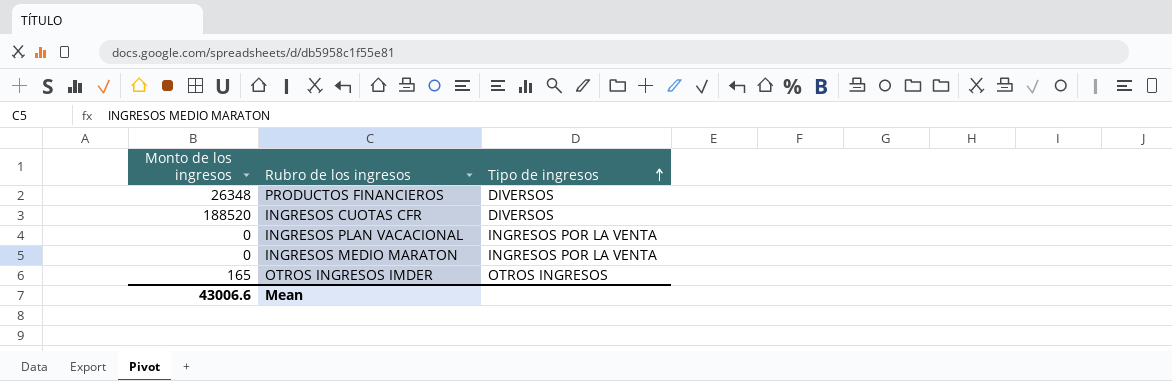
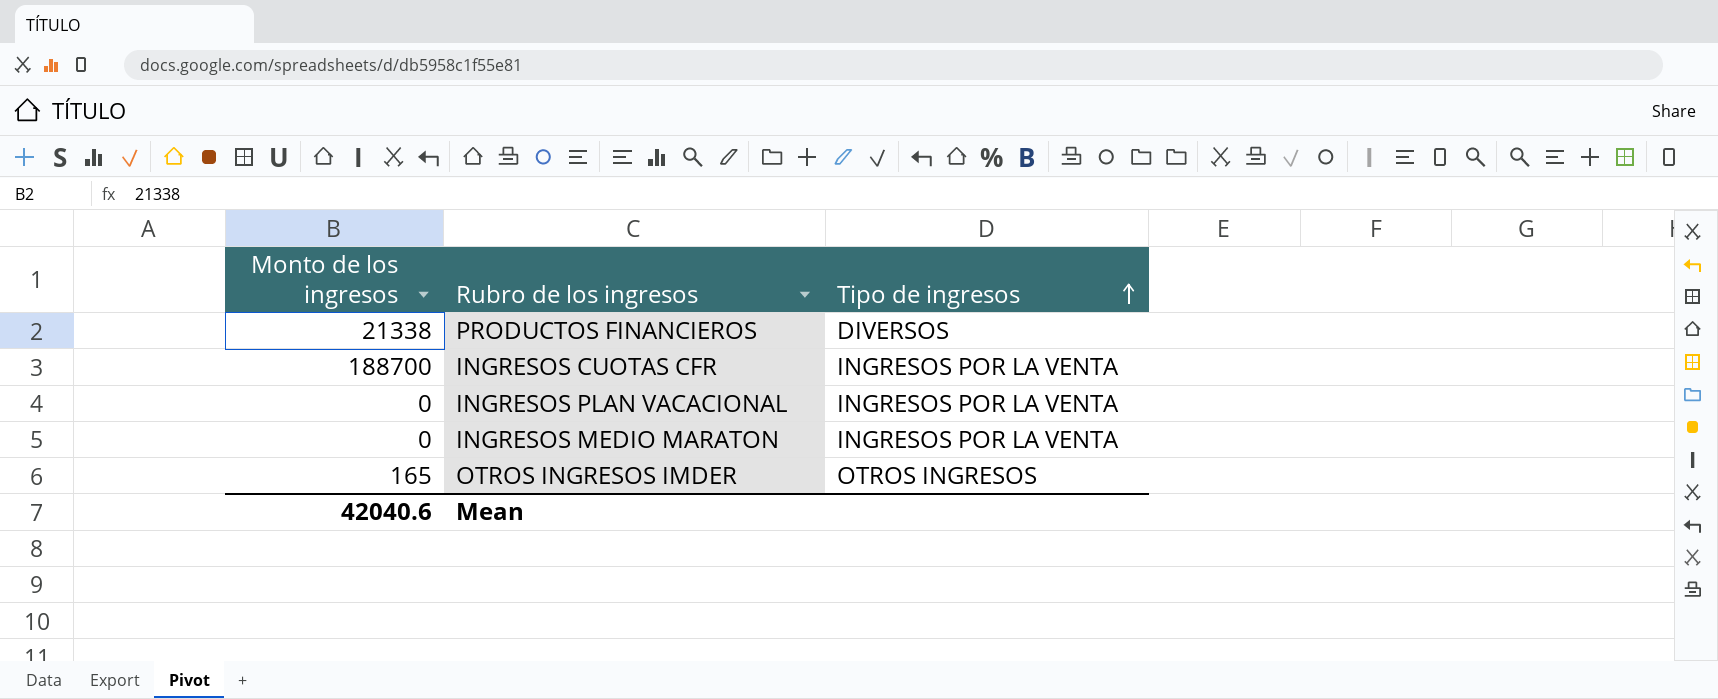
PRODUCTOS FINANCIEROS | Monto de los ingresos: 26348 -> 21338
INGRESOS CUOTAS CFR | Monto de los ingresos: 188520 -> 188700
INGRESOS CUOTAS CFR | Tipo de ingresos: DIVERSOS -> INGRESOS POR LA VENTA
Mean | Monto de los ingresos: 43006.6 -> 42040.6

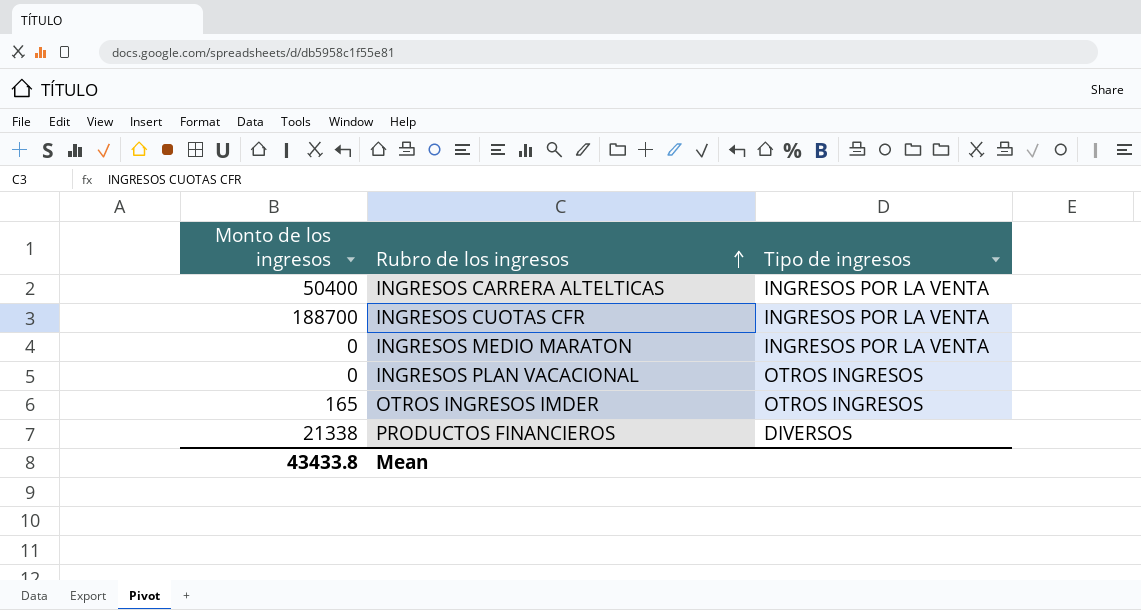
row order: Tipo de ingresos ascending -> Rubro de los ingresos ascending
row INGRESOS CARRERA ALTELTICAS: none -> 50400 | INGRESOS POR LA VENTA
INGRESOS PLAN VACACIONAL | Tipo de ingresos: INGRESOS POR LA VENTA -> OTROS INGRESOS
Mean | Monto de los ingresos: 42040.6 -> 43433.8

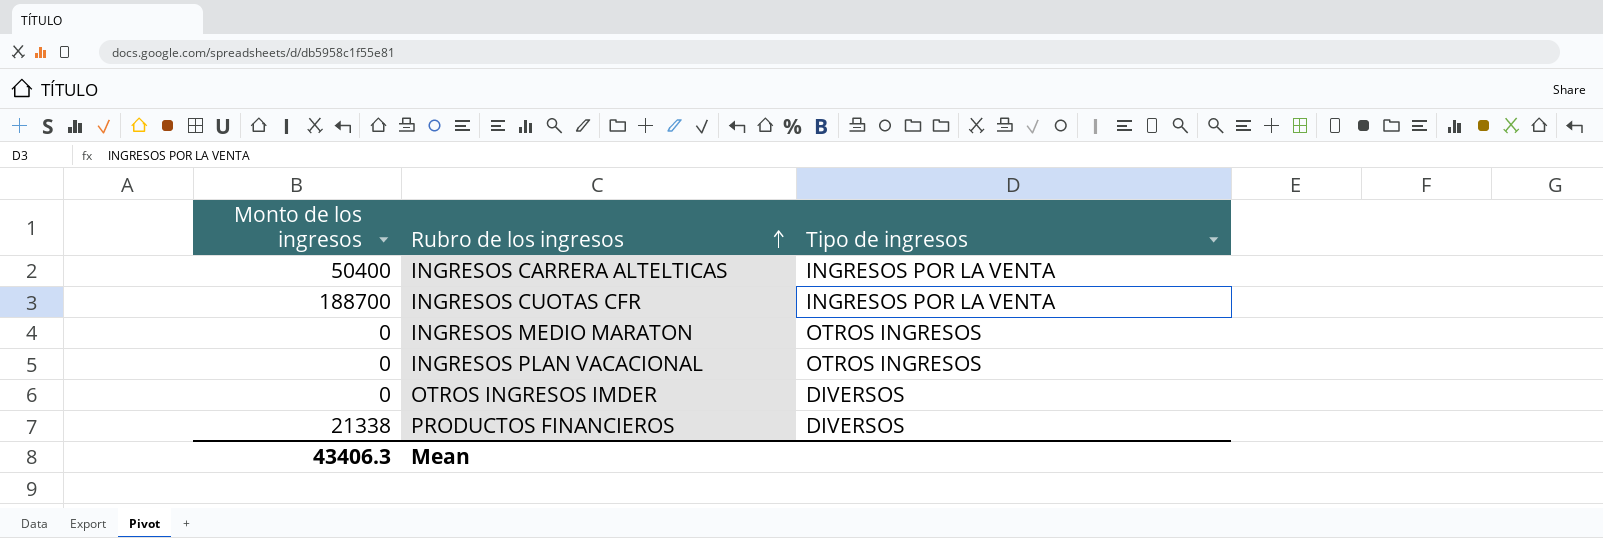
INGRESOS MEDIO MARATON | Tipo de ingresos: INGRESOS POR LA VENTA -> OTROS INGRESOS
OTROS INGRESOS IMDER | Monto de los ingresos: 165 -> 0
OTROS INGRESOS IMDER | Tipo de ingresos: OTROS INGRESOS -> DIVERSOS
Mean | Monto de los ingresos: 43433.8 -> 43406.3

